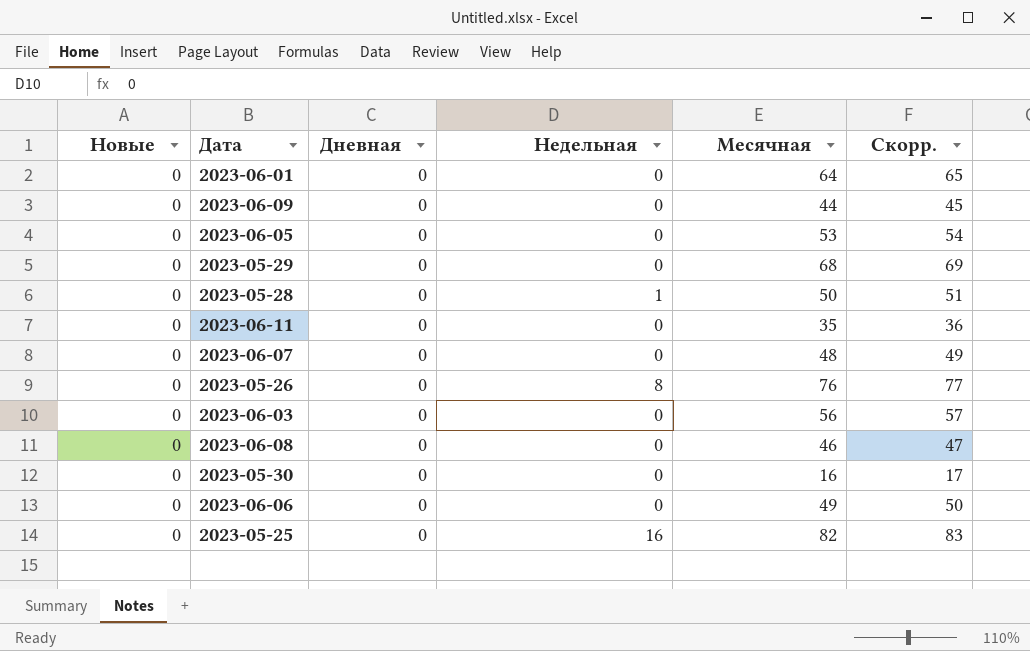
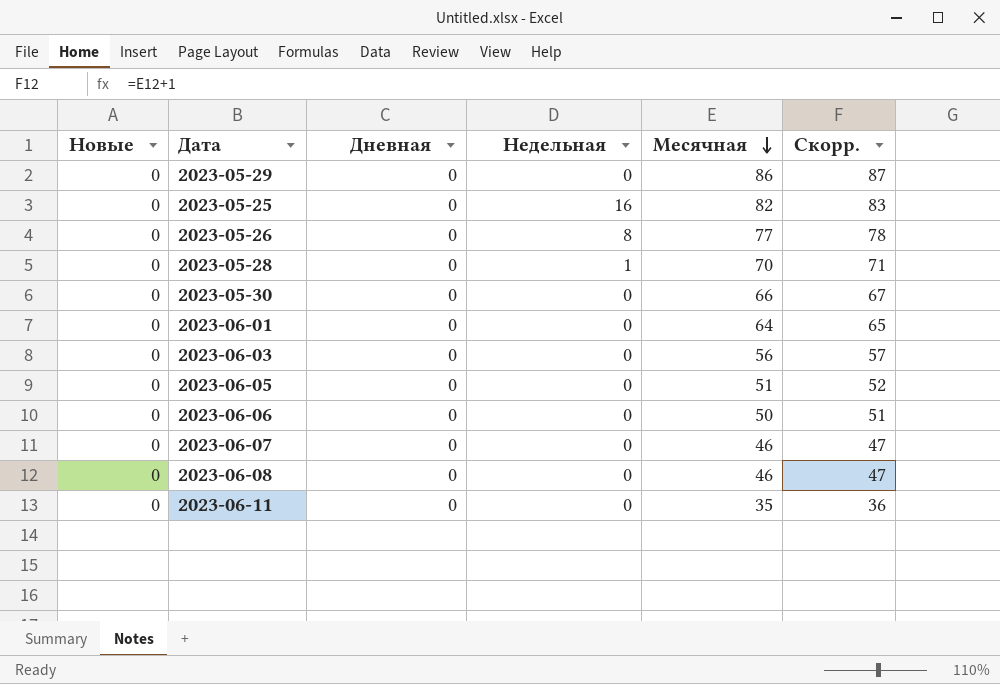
row order: none -> Месячная descending
row 2023-06-09: 0 | 0 | 0 | 44 | 45 -> none
2023-05-29 | Месячная: 68 -> 86
2023-05-29 | Скорр.: 69 -> 87
2023-05-26 | Месячная: 76 -> 77
2023-05-26 | Скорр.: 77 -> 78
2023-05-28 | Месячная: 50 -> 70
2023-05-28 | Скорр.: 51 -> 71
2023-05-30 | Месячная: 16 -> 66
2023-05-30 | Скорр.: 17 -> 67
2023-06-05 | Месячная: 53 -> 51
2023-06-05 | Скорр.: 54 -> 52
2023-06-06 | Месячная: 49 -> 50
2023-06-06 | Скорр.: 50 -> 51
2023-06-07 | Месячная: 48 -> 46
2023-06-07 | Скорр.: 49 -> 47

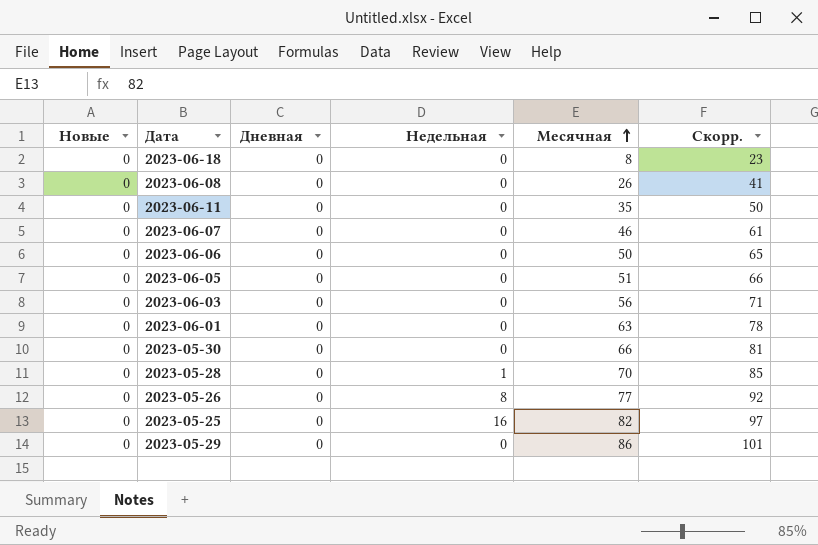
row order: Месячная descending -> Месячная ascending
column Скорр. | formula: [Месячная] + 1 -> [Месячная] + 15
row 2023-06-18: none -> 0 | 0 | 0 | 8 | 23
2023-06-08 | Месячная: 46 -> 26
2023-06-01 | Месячная: 64 -> 63

